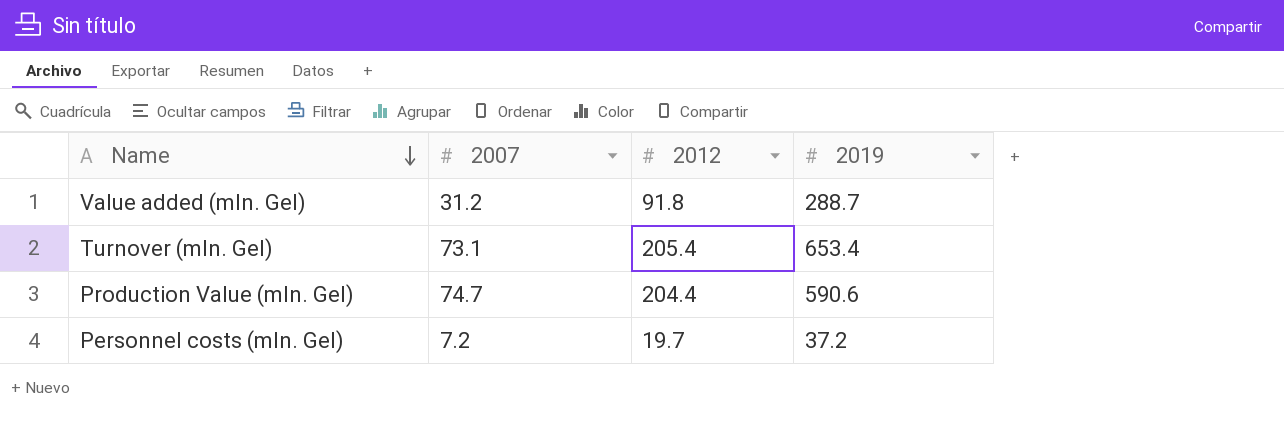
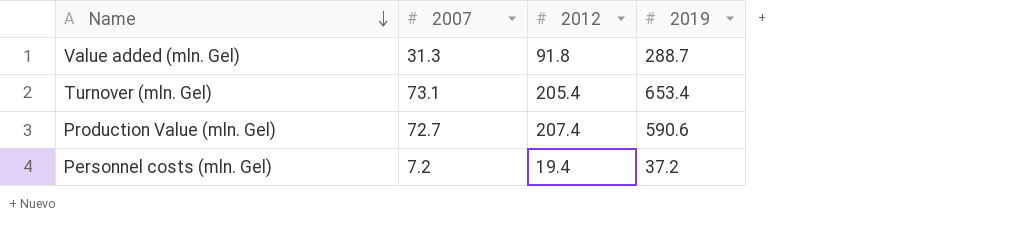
Value added (mln. Gel) | 2007: 31.2 -> 31.3
Production Value (mln. Gel) | 2007: 74.7 -> 72.7
Production Value (mln. Gel) | 2012: 204.4 -> 207.4
Personnel costs (mln. Gel) | 2012: 19.7 -> 19.4

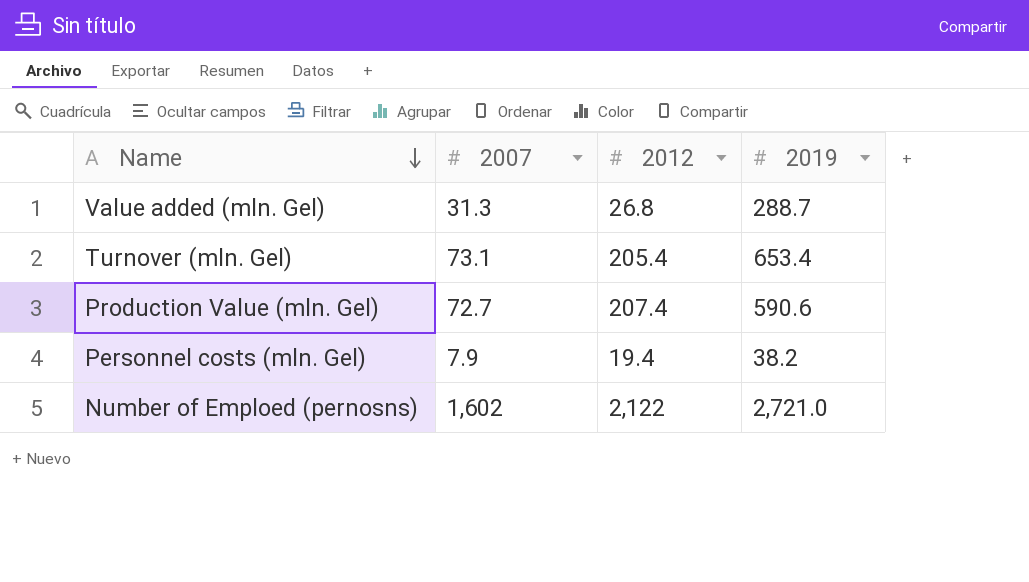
Value added (mln. Gel) | 2012: 91.8 -> 26.8
Personnel costs (mln. Gel) | 2007: 7.2 -> 7.9
Personnel costs (mln. Gel) | 2019: 37.2 -> 38.2
row Number of Emploed (pernosns): none -> 1,602 | 2,122 | 2,721.0

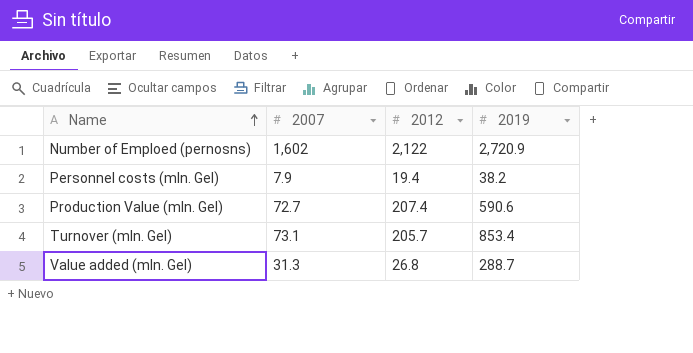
row order: Name descending -> Name ascending
Number of Emploed (pernosns) | 2019: 2,721.0 -> 2,720.9
Turnover (mln. Gel) | 2012: 205.4 -> 205.7
Turnover (mln. Gel) | 2019: 653.4 -> 853.4

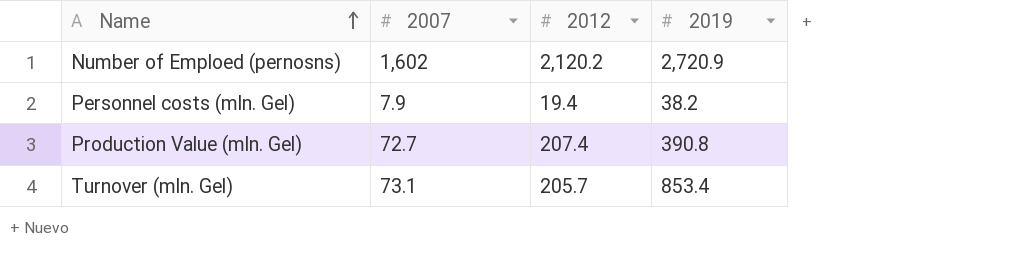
row Value added (mln. Gel): 31.3 | 26.8 | 288.7 -> none
Number of Emploed (pernosns) | 2012: 2,122 -> 2,120.2
Production Value (mln. Gel) | 2019: 590.6 -> 390.8

